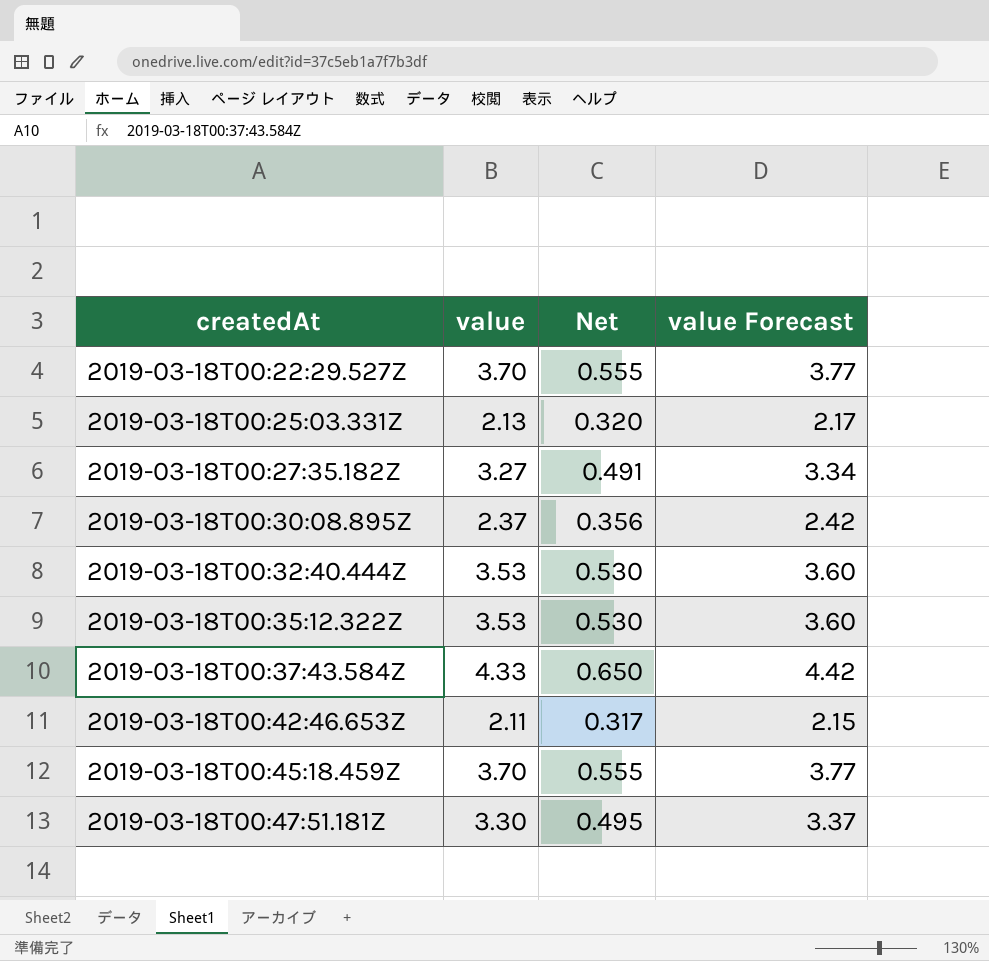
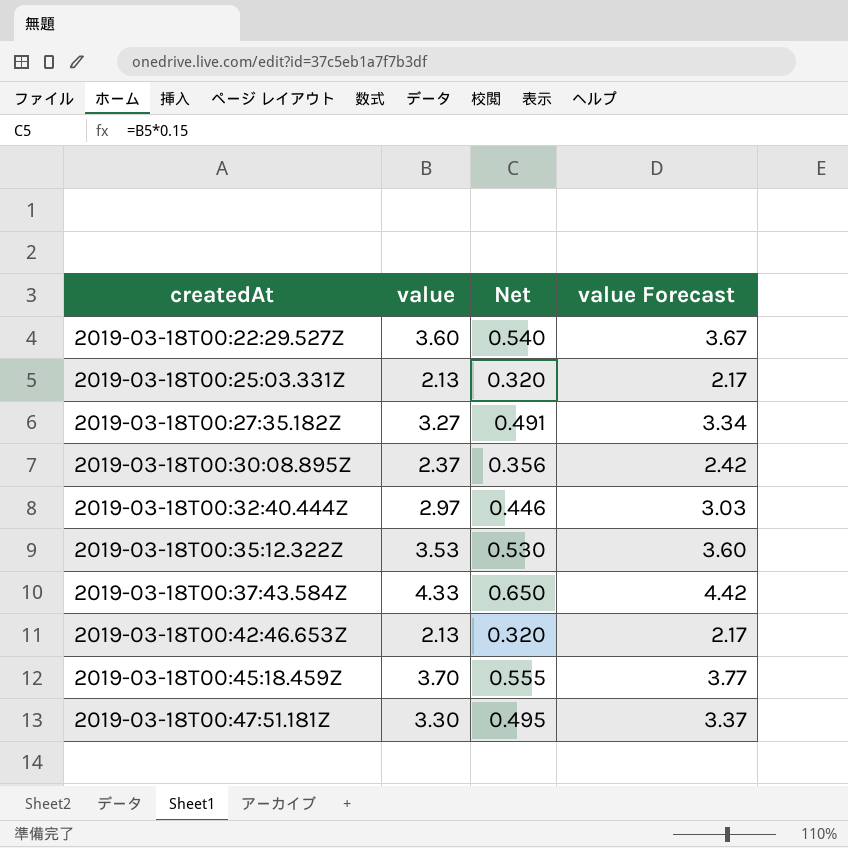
2019-03-18T00:22:29.527Z | value: 3.70 -> 3.60
2019-03-18T00:22:29.527Z | Net: 0.555 -> 0.540
2019-03-18T00:22:29.527Z | value Forecast: 3.77 -> 3.67
2019-03-18T00:32:40.444Z | value: 3.53 -> 2.97
2019-03-18T00:32:40.444Z | Net: 0.530 -> 0.446
2019-03-18T00:32:40.444Z | value Forecast: 3.60 -> 3.03
2019-03-18T00:42:46.653Z | value: 2.11 -> 2.13
2019-03-18T00:42:46.653Z | Net: 0.317 -> 0.320
2019-03-18T00:42:46.653Z | value Forecast: 2.15 -> 2.17

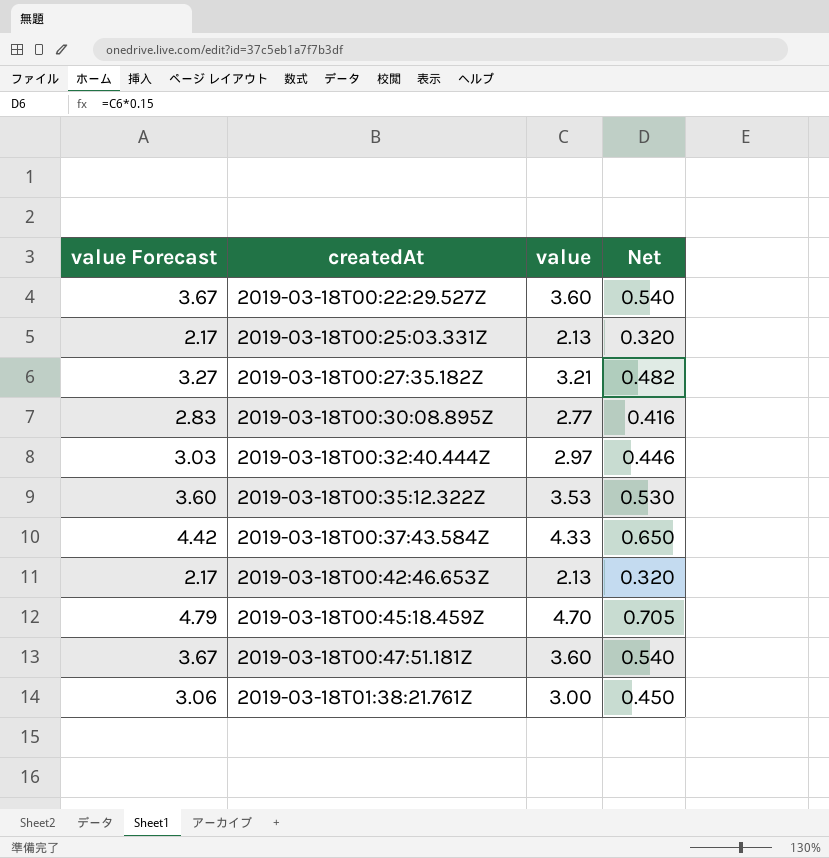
column value Forecast | position: 4 -> 1
2019-03-18T00:27:35.182Z | value Forecast: 3.34 -> 3.27
2019-03-18T00:27:35.182Z | value: 3.27 -> 3.21
2019-03-18T00:27:35.182Z | Net: 0.491 -> 0.482
2019-03-18T00:30:08.895Z | value Forecast: 2.42 -> 2.83
2019-03-18T00:30:08.895Z | value: 2.37 -> 2.77
2019-03-18T00:30:08.895Z | Net: 0.356 -> 0.416
2019-03-18T00:45:18.459Z | value Forecast: 3.77 -> 4.79
2019-03-18T00:45:18.459Z | value: 3.70 -> 4.70
2019-03-18T00:45:18.459Z | Net: 0.555 -> 0.705
2019-03-18T00:47:51.181Z | value Forecast: 3.37 -> 3.67
2019-03-18T00:47:51.181Z | value: 3.30 -> 3.60
2019-03-18T00:47:51.181Z | Net: 0.495 -> 0.540
row 2019-03-18T01:38:21.761Z: none -> 3.06 | 3.00 | 0.450

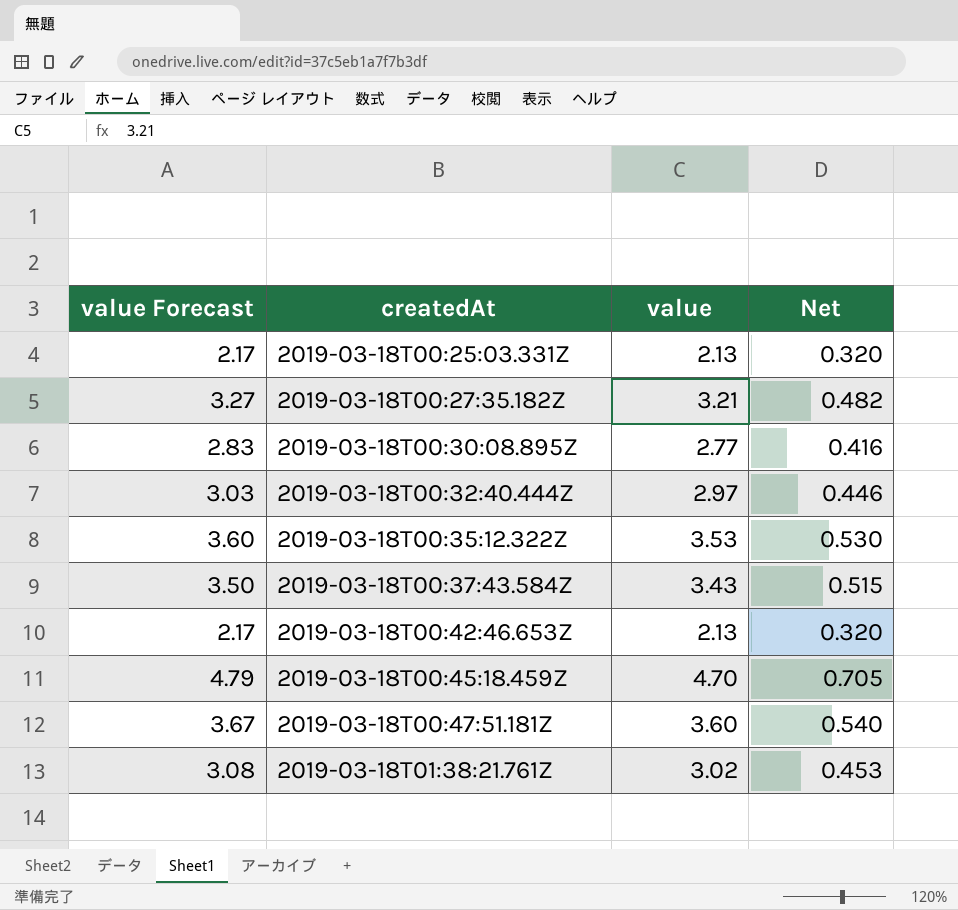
row 2019-03-18T00:22:29.527Z: 3.67 | 3.60 | 0.540 -> none
2019-03-18T00:37:43.584Z | value Forecast: 4.42 -> 3.50
2019-03-18T00:37:43.584Z | value: 4.33 -> 3.43
2019-03-18T00:37:43.584Z | Net: 0.650 -> 0.515
2019-03-18T01:38:21.761Z | value Forecast: 3.06 -> 3.08
2019-03-18T01:38:21.761Z | value: 3.00 -> 3.02
2019-03-18T01:38:21.761Z | Net: 0.450 -> 0.453

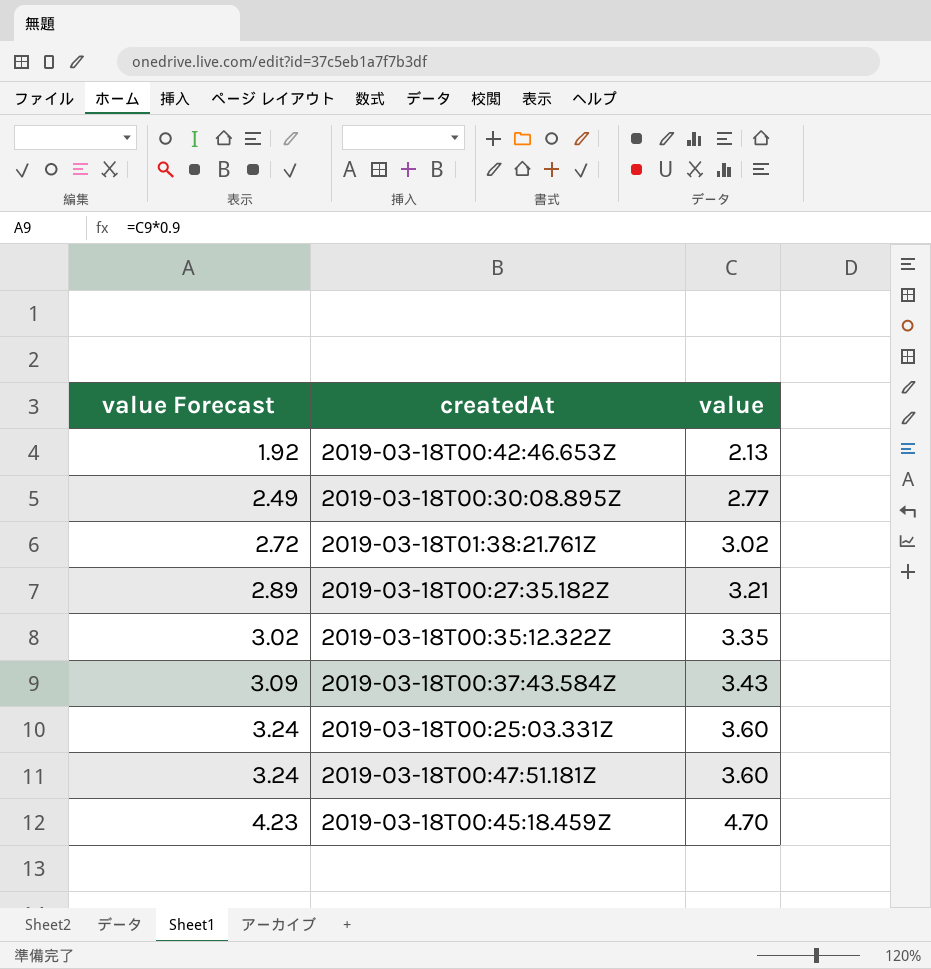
row order: createdAt ascending -> value Forecast ascending
column Net | formula: [value] * 0.15 -> none
column value Forecast | formula: [value] * 1.02 -> [value] * 0.9
row 2019-03-18T00:32:40.444Z: 3.03 | 2.97 | 0.446 -> none
2019-03-18T00:35:12.322Z | value: 3.53 -> 3.35
2019-03-18T00:25:03.331Z | value: 2.13 -> 3.60

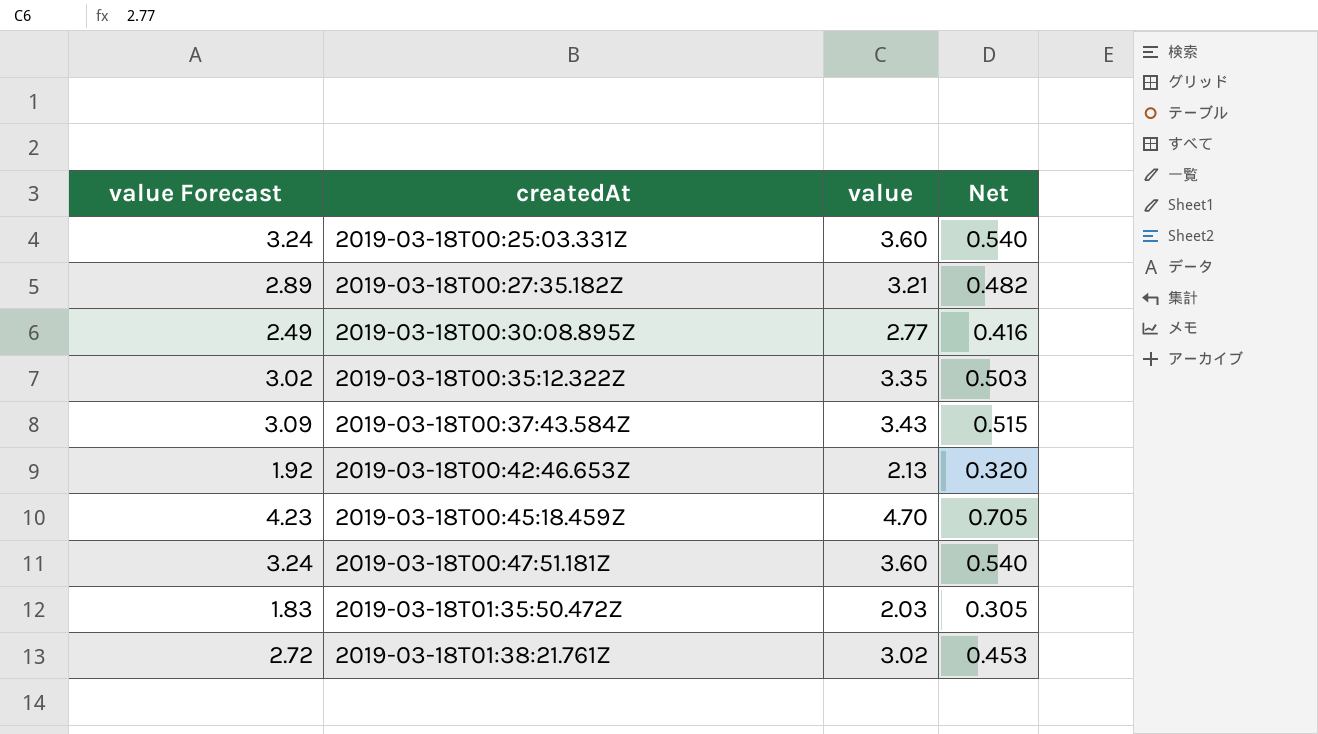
row order: value Forecast ascending -> createdAt ascending
column Net | formula: none -> [value] * 0.15
row 2019-03-18T01:35:50.472Z: none -> 1.83 | 2.03 | 0.305

